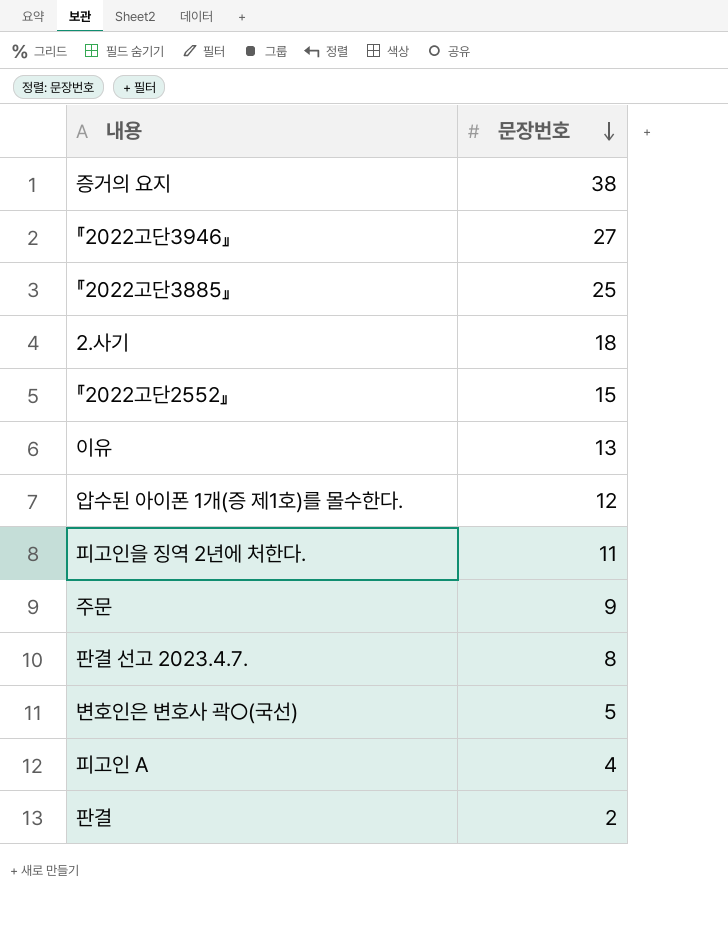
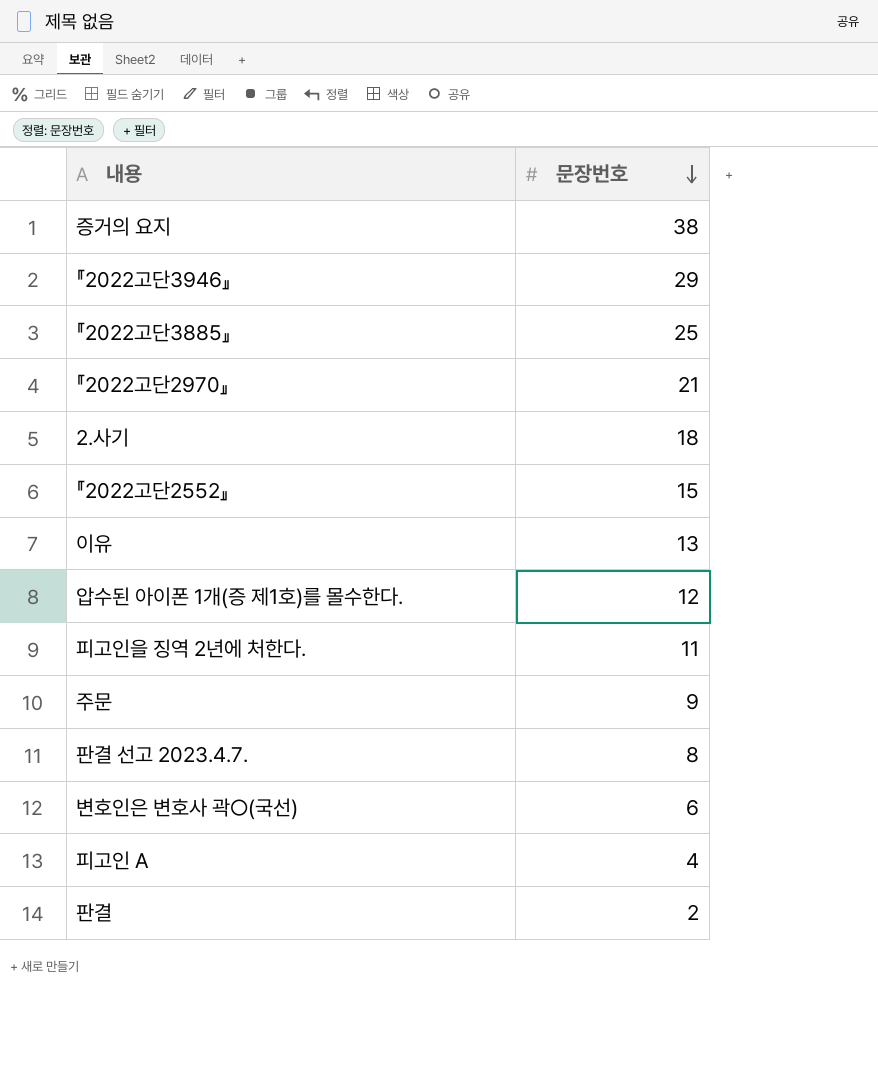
『2022고단3946』 | 문장번호: 27 -> 29
row 『2022고단2970』: none -> 21
변호인은 변호사 곽○(국선) | 문장번호: 5 -> 6

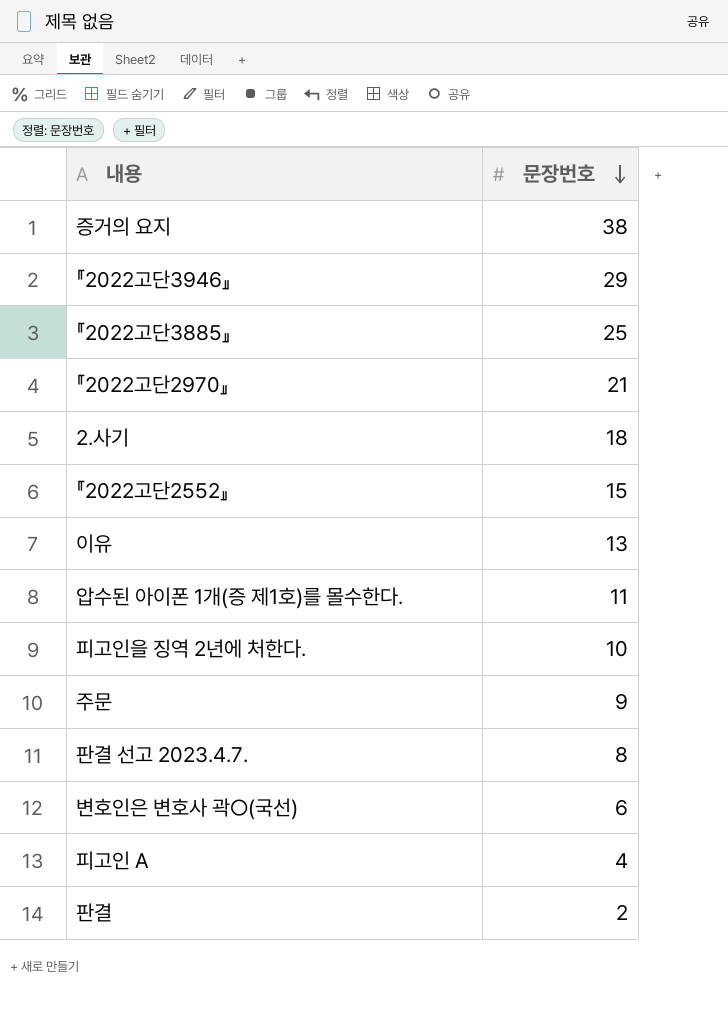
압수된 아이폰 1개(증 제1호)를 몰수한다. | 문장번호: 12 -> 11
피고인을 징역 2년에 처한다. | 문장번호: 11 -> 10

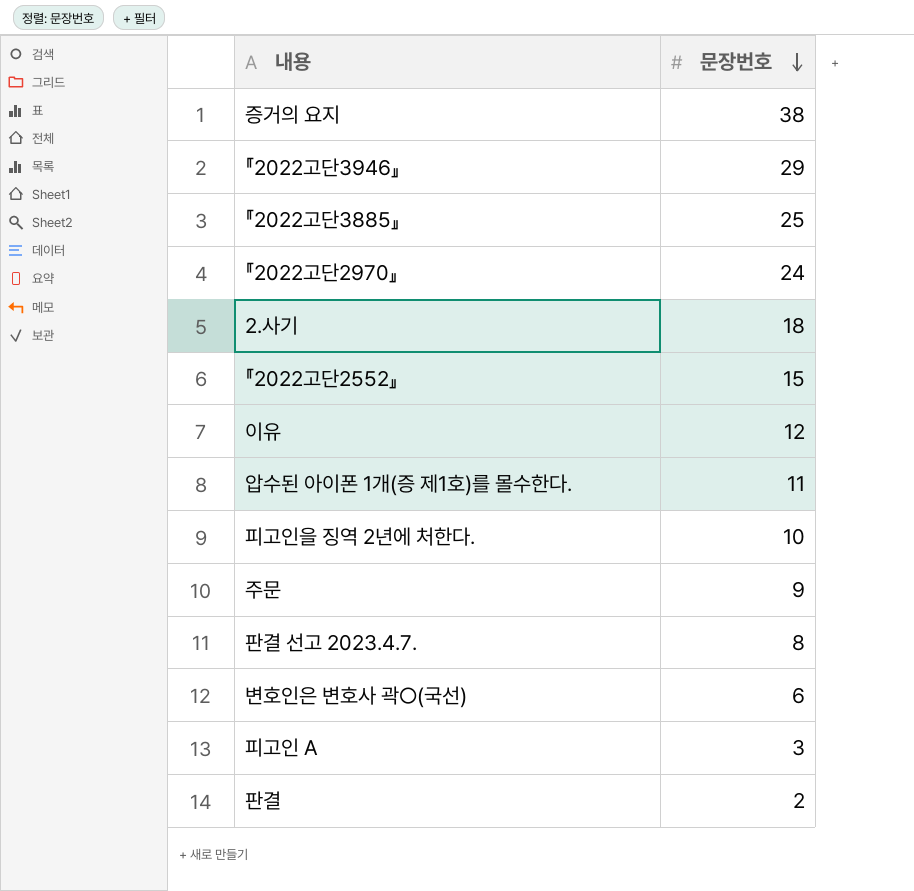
『2022고단2970』 | 문장번호: 21 -> 24
이유 | 문장번호: 13 -> 12
피고인 A | 문장번호: 4 -> 3

